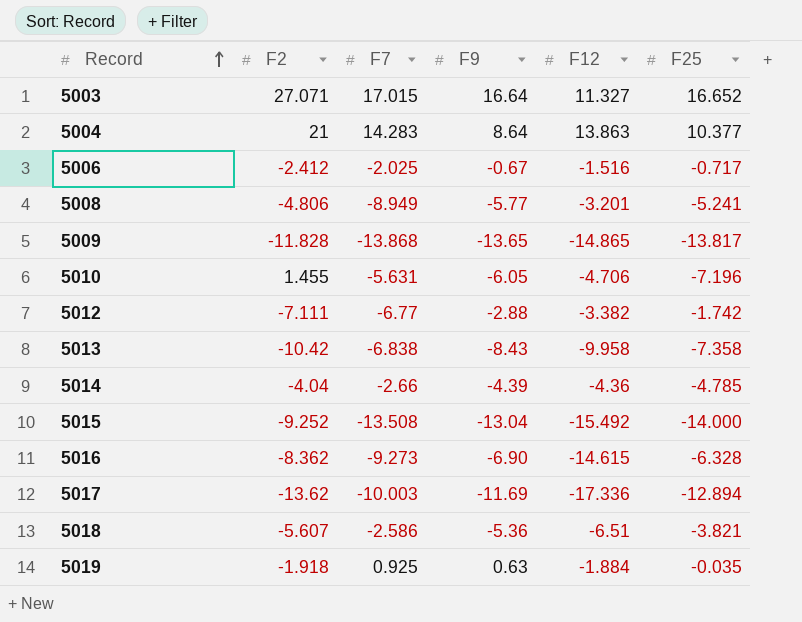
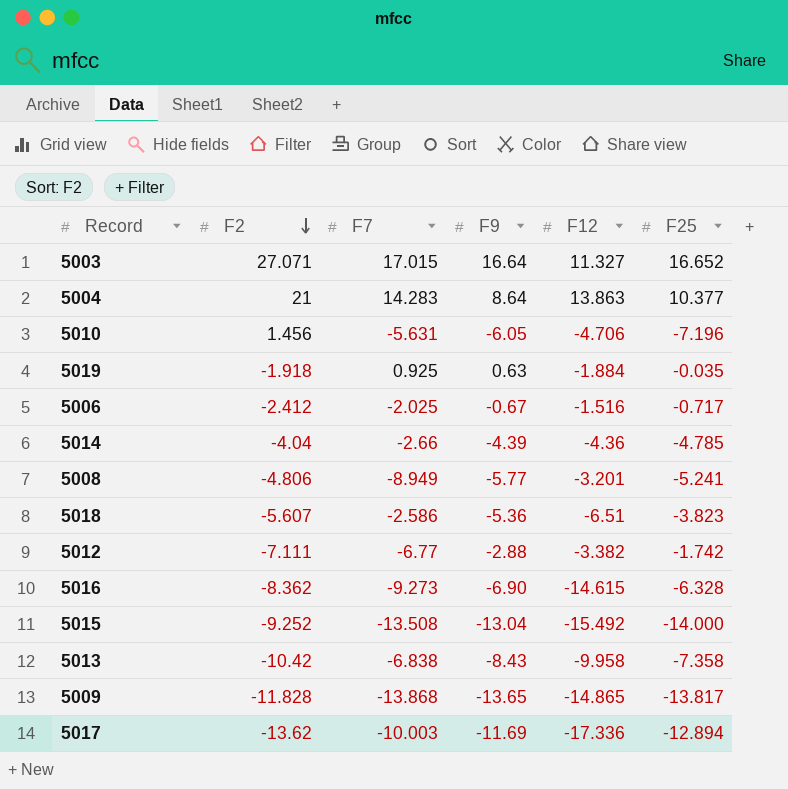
row order: Record ascending -> F2 descending
5010 | F2: 1.455 -> 1.456
5018 | F25: -3.821 -> -3.823

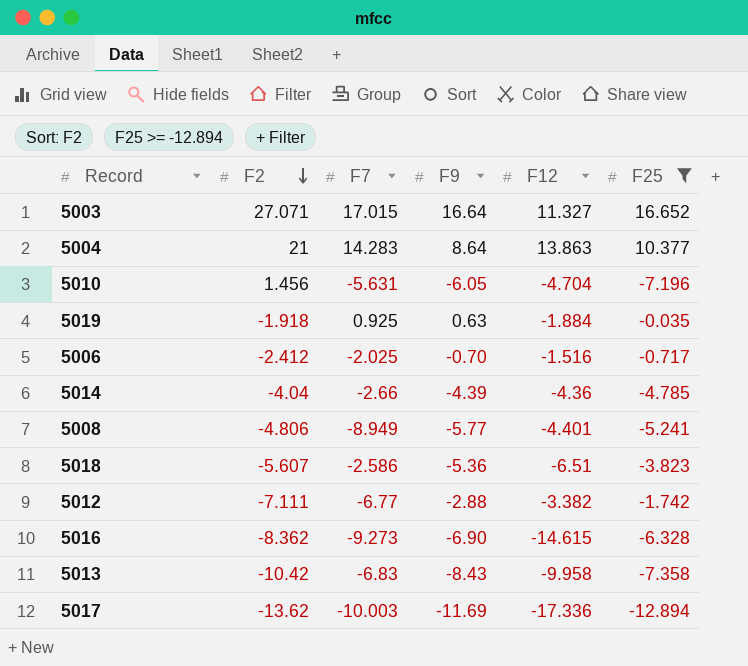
filter: none -> F25 >= -12.894
5010 | F12: -4.706 -> -4.704
5006 | F9: -0.67 -> -0.70
5008 | F12: -3.201 -> -4.401
5013 | F7: -6.838 -> -6.83

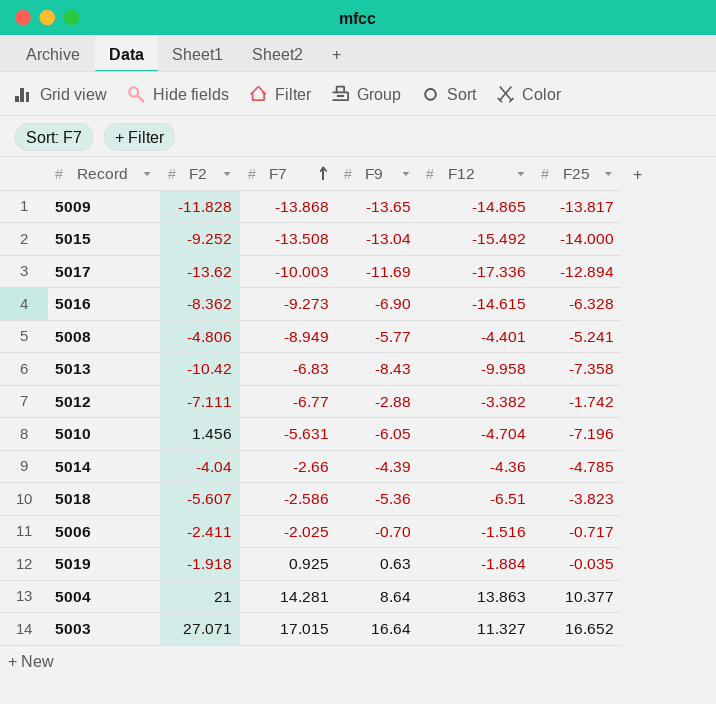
filter: F25 >= -12.894 -> none
row order: F2 descending -> F7 ascending
5006 | F2: -2.412 -> -2.411
5004 | F7: 14.283 -> 14.281

